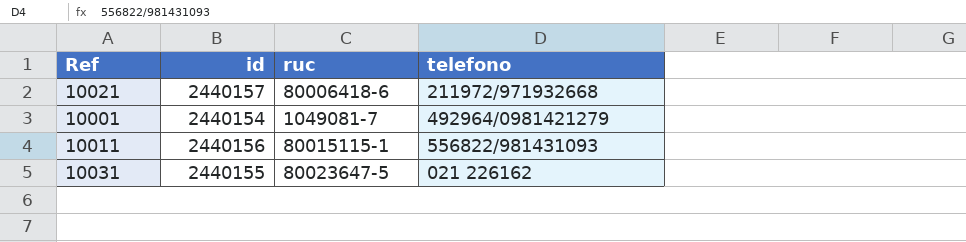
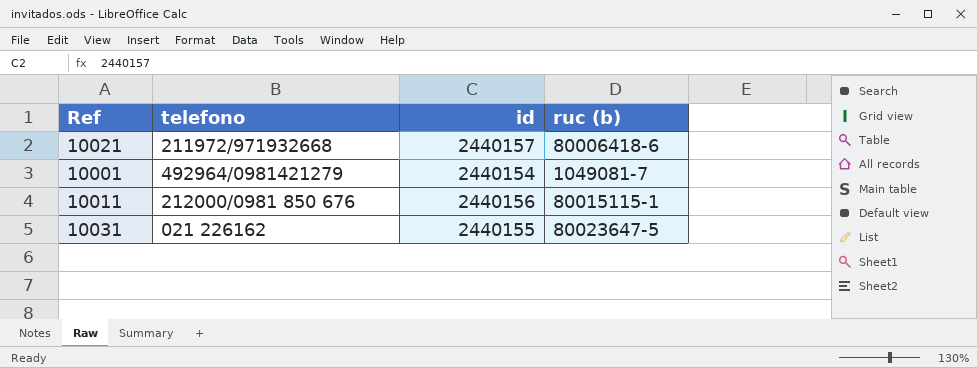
column telefono | position: 4 -> 2
column name: ruc -> ruc (b)
10011 | telefono: 556822/981431093 -> 212000/0981 850 676

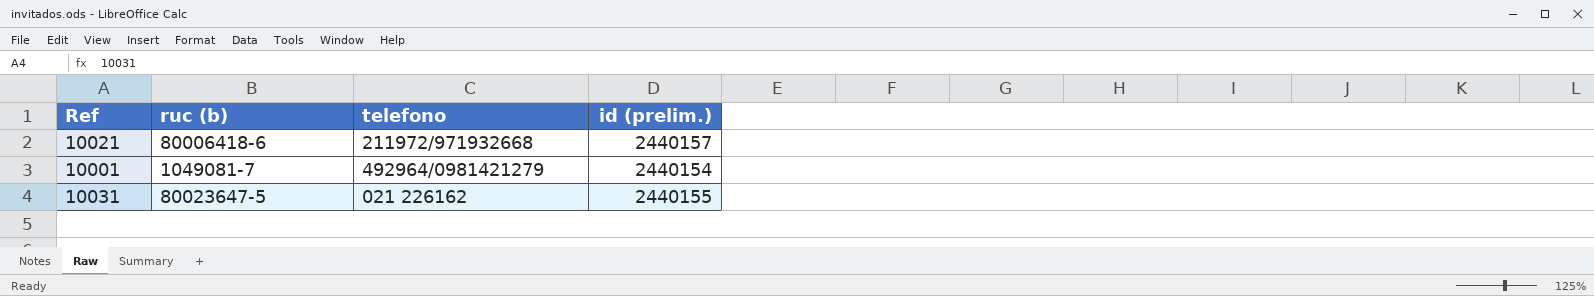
column ruc (b) | position: 4 -> 2
column name: id -> id (prelim.)
row 10011: 212000/0981 850 676 | 2440156 | 80015115-1 -> none

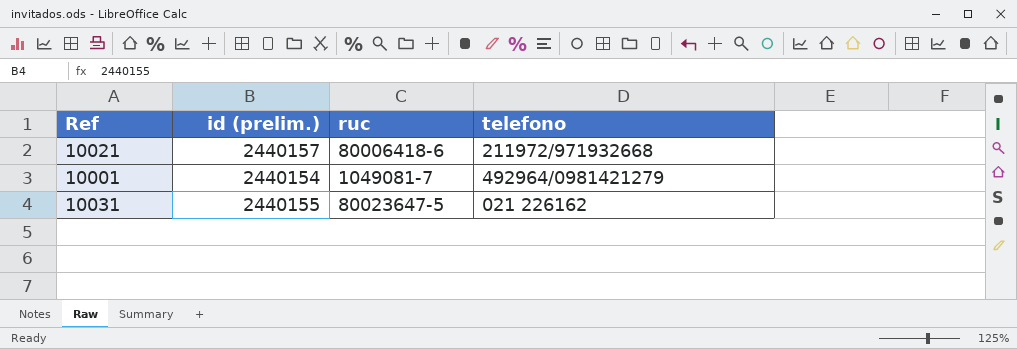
column id (prelim.) | position: 4 -> 2
column name: ruc (b) -> ruc

